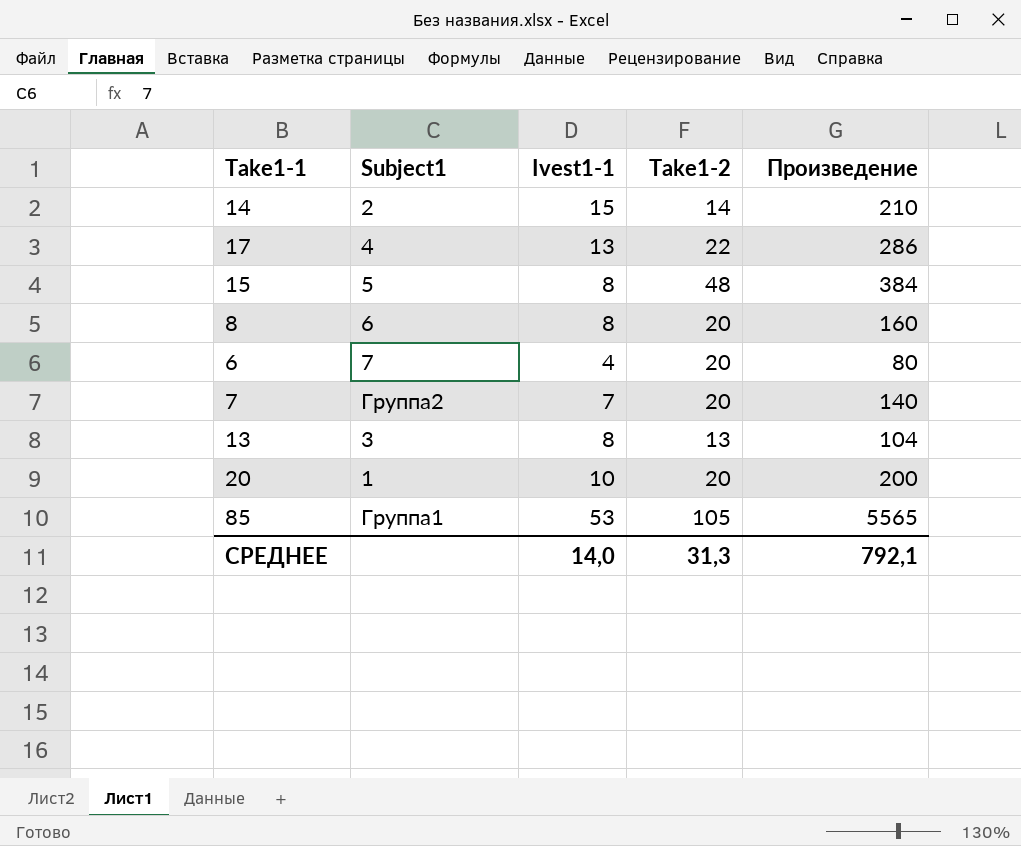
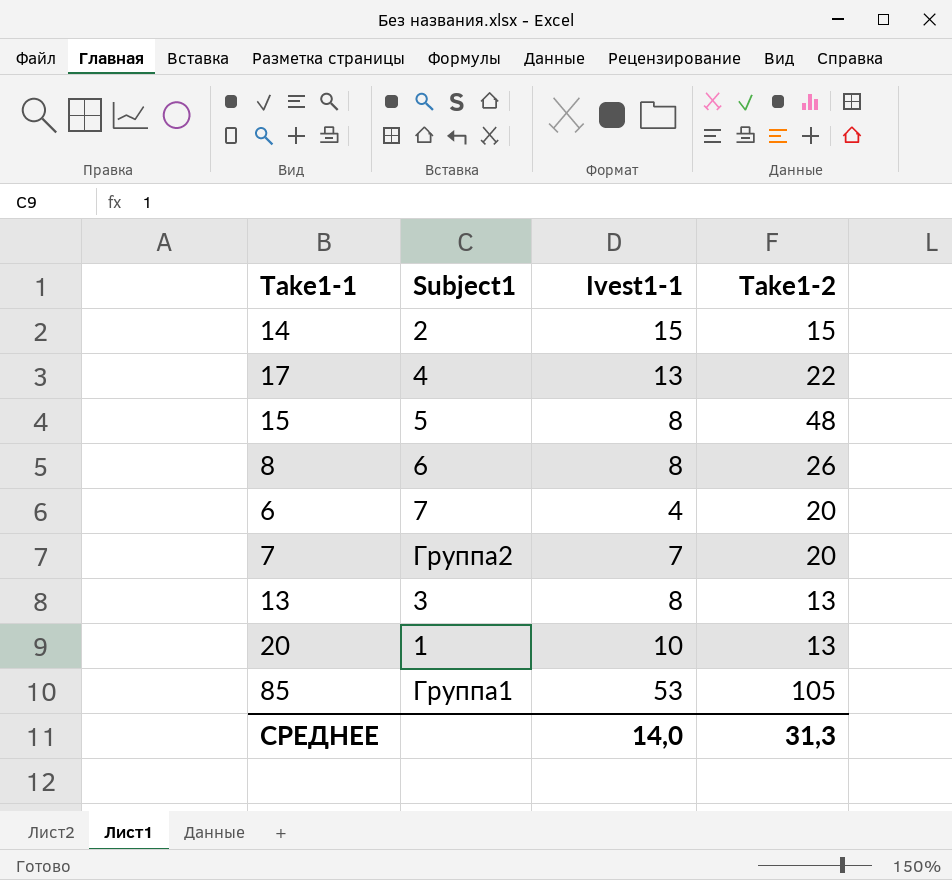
column Произведение | formula: [Ivest1-1] * [Take1-2] -> none
14 | Take1-2: 14 -> 15
8 | Take1-2: 20 -> 26
20 | Take1-2: 20 -> 13

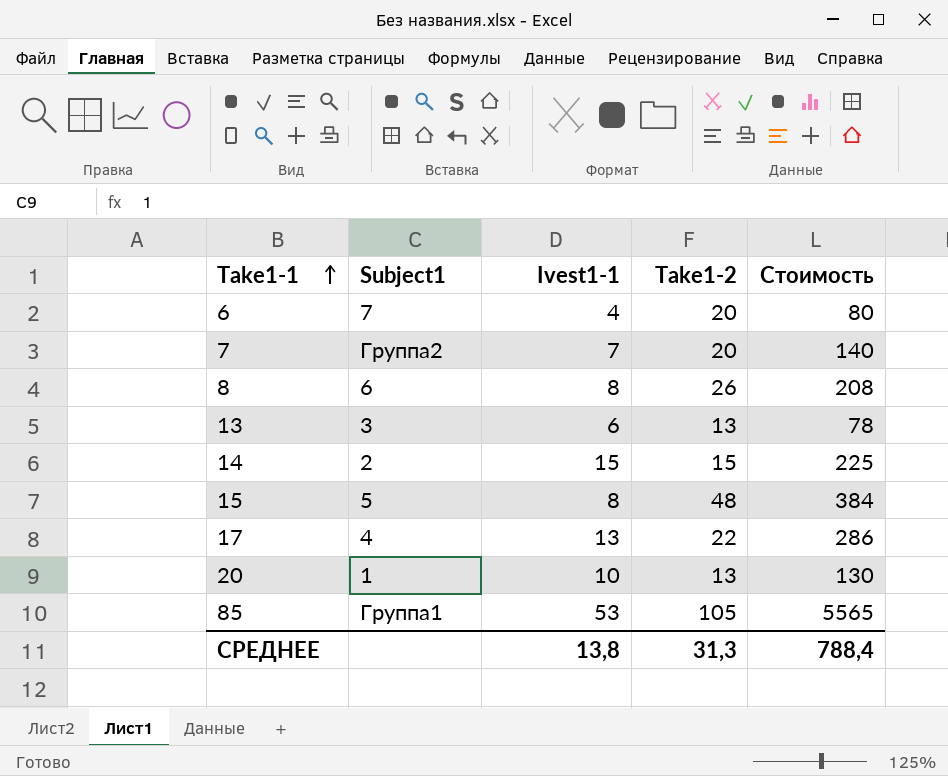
row order: none -> Take1-1 ascending
column Стоимость | formula: none -> [Ivest1-1] * [Take1-2]
13 | Ivest1-1: 8 -> 6
СРЕДНЕЕ | Ivest1-1: 14,0 -> 13,8

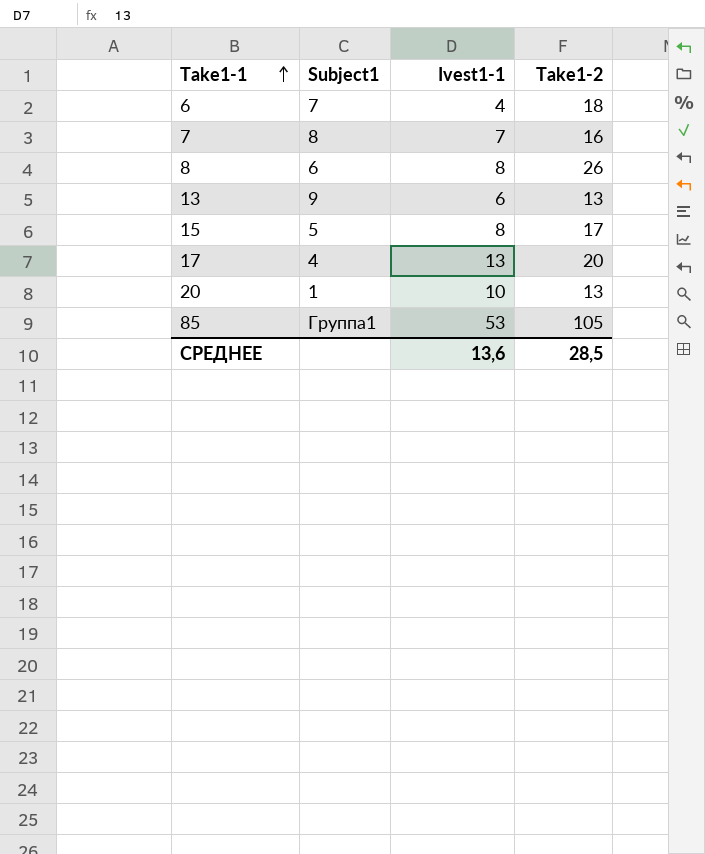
column Стоимость | formula: [Ivest1-1] * [Take1-2] -> none
row 14: 2 | 15 | 15 | 225 -> none
6 | Take1-2: 20 -> 18
7 | Subject1: Группа2 -> 8
7 | Take1-2: 20 -> 16
13 | Subject1: 3 -> 9
15 | Take1-2: 48 -> 17
17 | Take1-2: 22 -> 20
СРЕДНЕЕ | Ivest1-1: 13,8 -> 13,6
СРЕДНЕЕ | Take1-2: 31,3 -> 28,5

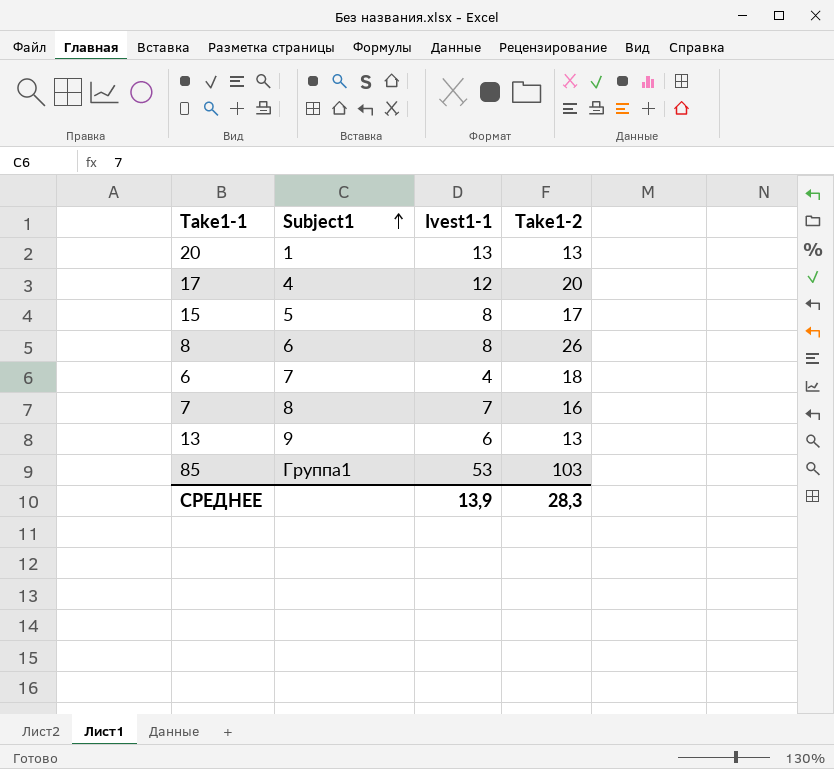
row order: Take1-1 ascending -> Subject1 ascending
20 | Ivest1-1: 10 -> 13
17 | Ivest1-1: 13 -> 12
85 | Take1-2: 105 -> 103
СРЕДНЕЕ | Ivest1-1: 13,6 -> 13,9
СРЕДНЕЕ | Take1-2: 28,5 -> 28,3

